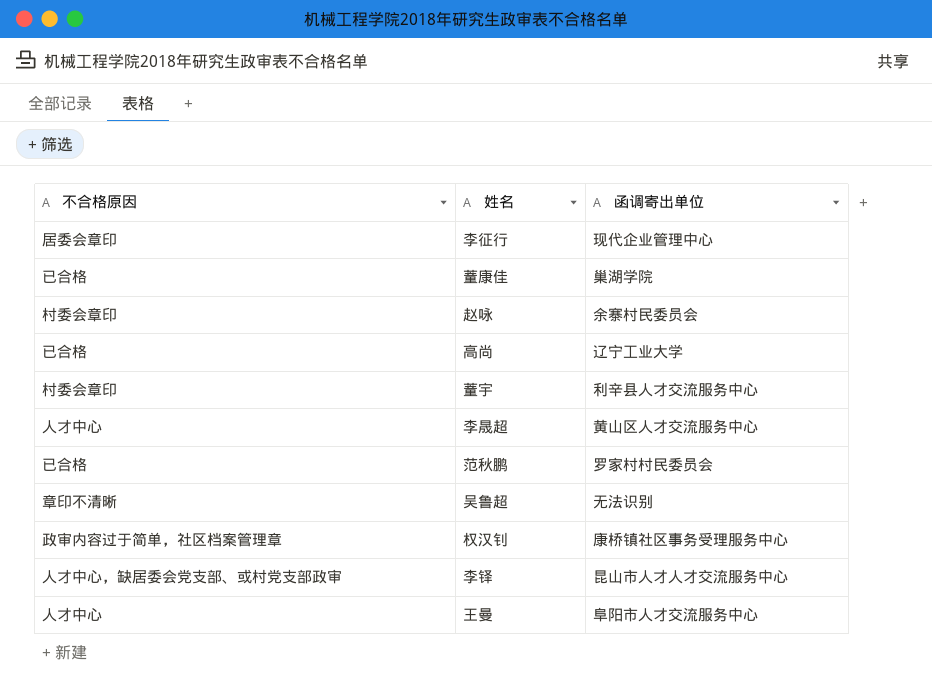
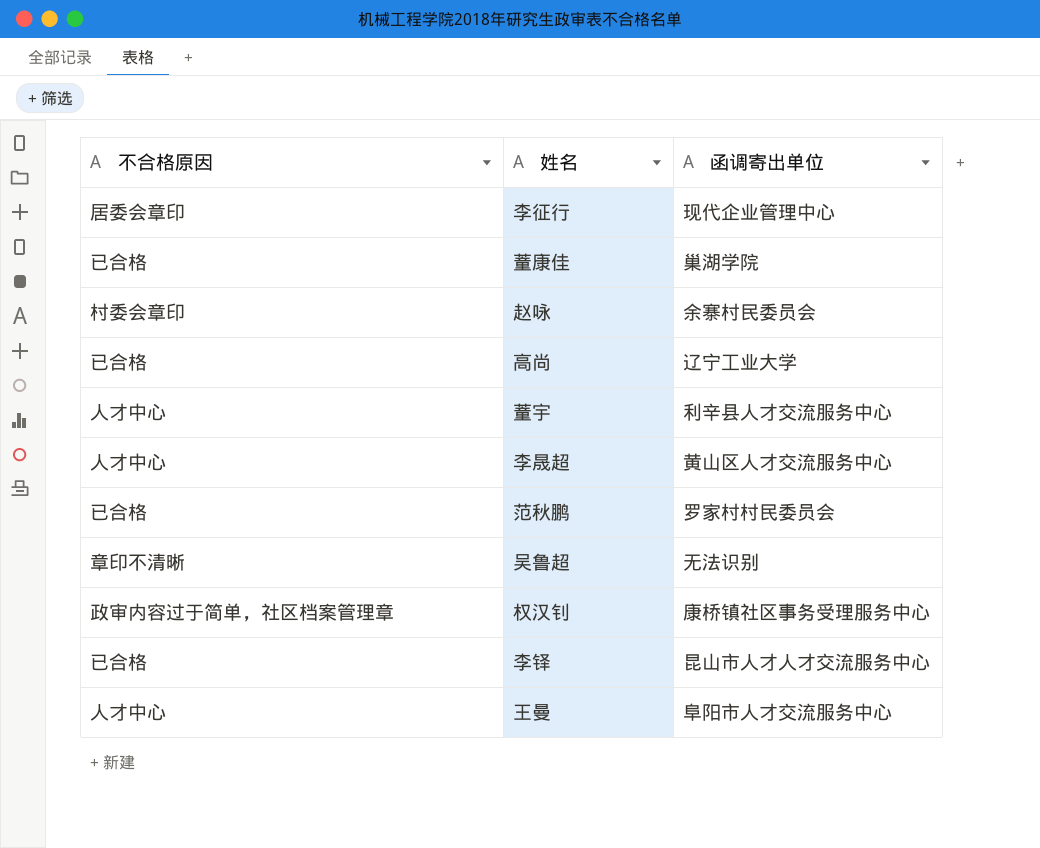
蕫宇 | 不合格原因: 村委会章印 -> 人才中心
李铎 | 不合格原因: 人才中心，缺居委会党支部、或村党支部政审 -> 已合格

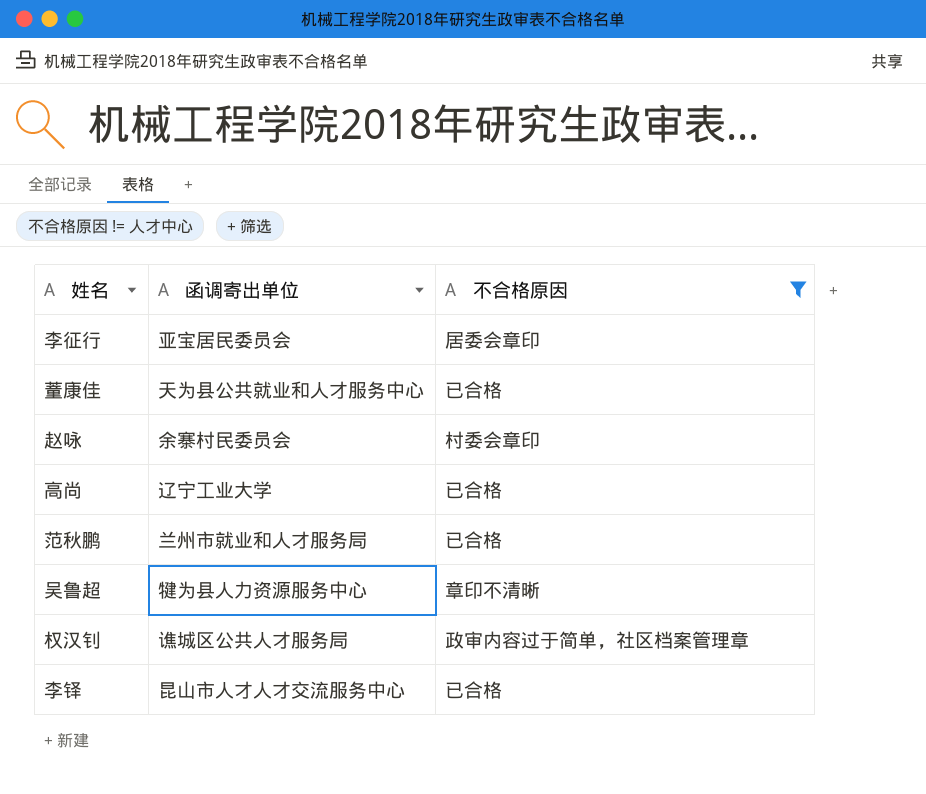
filter: none -> 不合格原因 != 人才中心
column 不合格原因 | position: 1 -> 3
李征行 | 函调寄出单位: 现代企业管理中心 -> 亚宝居民委员会
蕫康佳 | 函调寄出单位: 巢湖学院 -> 天为县公共就业和人才服务中心
范秋鹏 | 函调寄出单位: 罗家村村民委员会 -> 兰州市就业和人才服务局
吴鲁超 | 函调寄出单位: 无法识别 -> 犍为县人力资源服务中心
权汉钊 | 函调寄出单位: 康桥镇社区事务受理服务中心 -> 谯城区公共人才服务局

